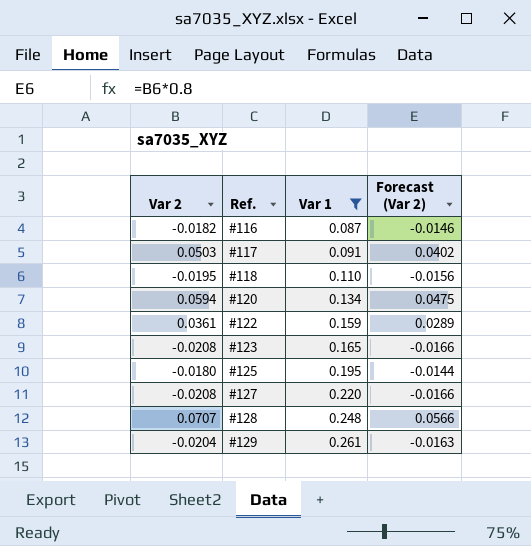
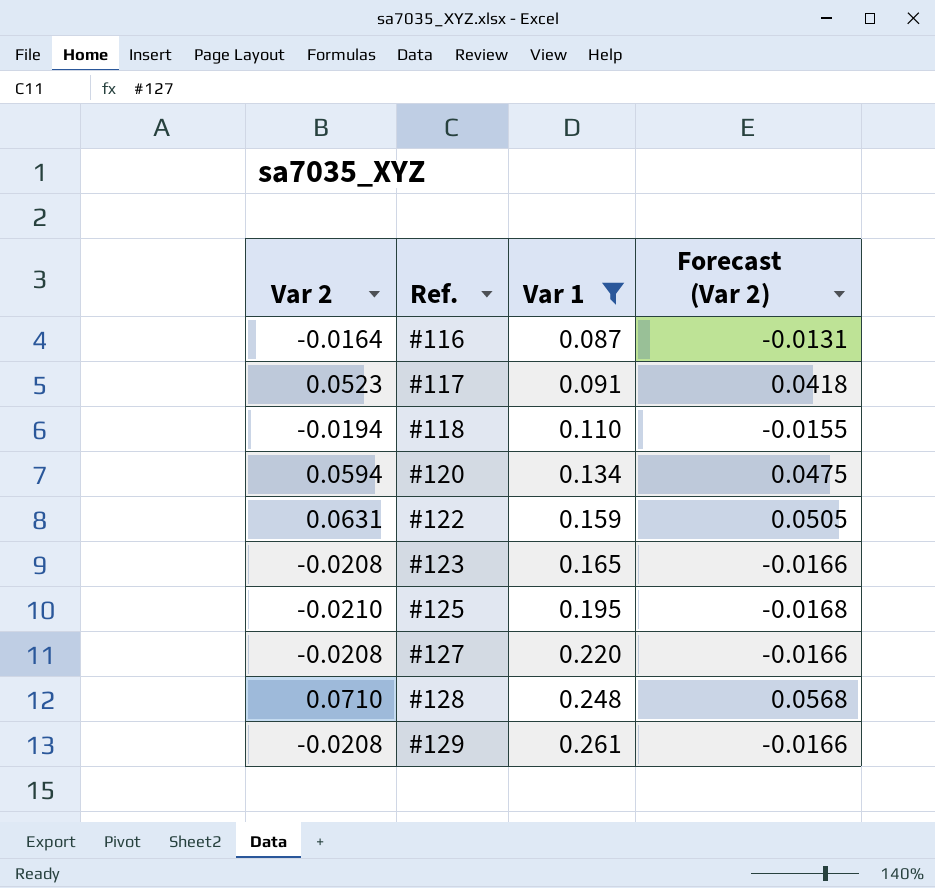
#116 | Var 2: -0.0182 -> -0.0164
#116 | Forecast (Var 2): -0.0146 -> -0.0131
#117 | Var 2: 0.0503 -> 0.0523
#117 | Forecast (Var 2): 0.0402 -> 0.0418
#118 | Var 2: -0.0195 -> -0.0194
#118 | Forecast (Var 2): -0.0156 -> -0.0155
#122 | Var 2: 0.0361 -> 0.0631
#122 | Forecast (Var 2): 0.0289 -> 0.0505
#125 | Var 2: -0.0180 -> -0.0210
#125 | Forecast (Var 2): -0.0144 -> -0.0168
#128 | Var 2: 0.0707 -> 0.0710
#128 | Forecast (Var 2): 0.0566 -> 0.0568
#129 | Var 2: -0.0204 -> -0.0208
#129 | Forecast (Var 2): -0.0163 -> -0.0166

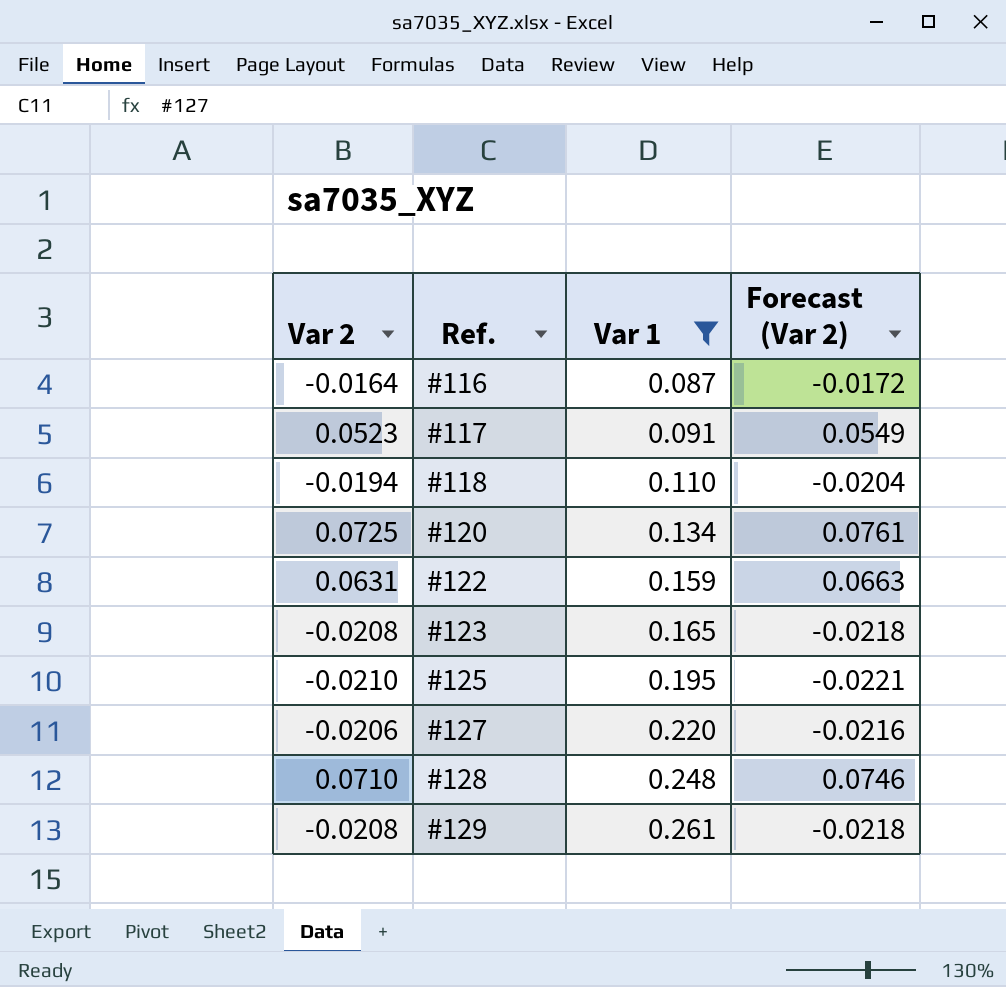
column Forecast (Var 2) | formula: [Var 2] * 0.8 -> [Var 2] * 1.05
#120 | Var 2: 0.0594 -> 0.0725
#127 | Var 2: -0.0208 -> -0.0206

